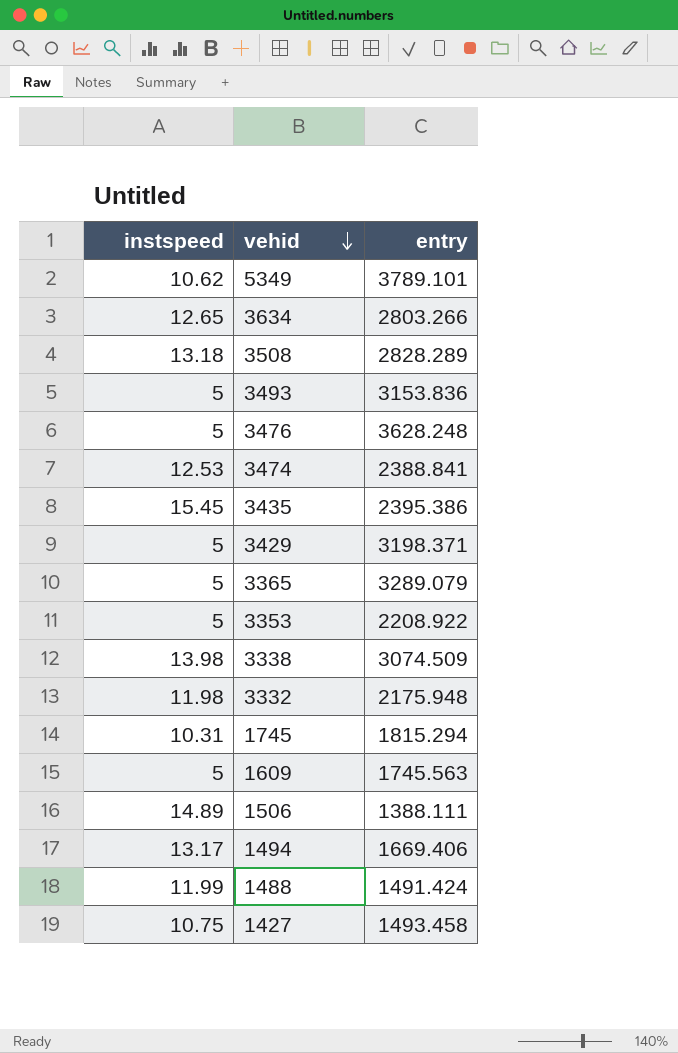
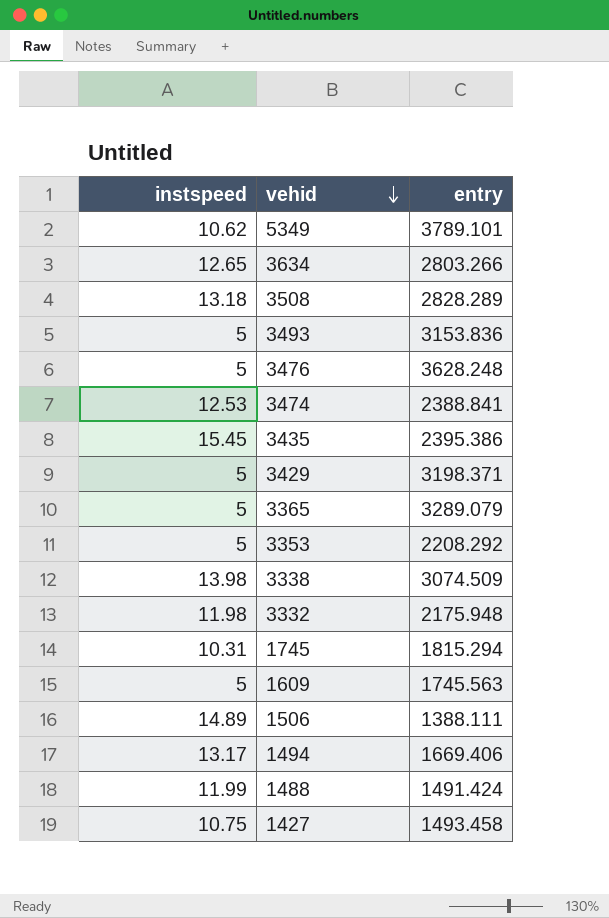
3353 | entry: 2208.922 -> 2208.292

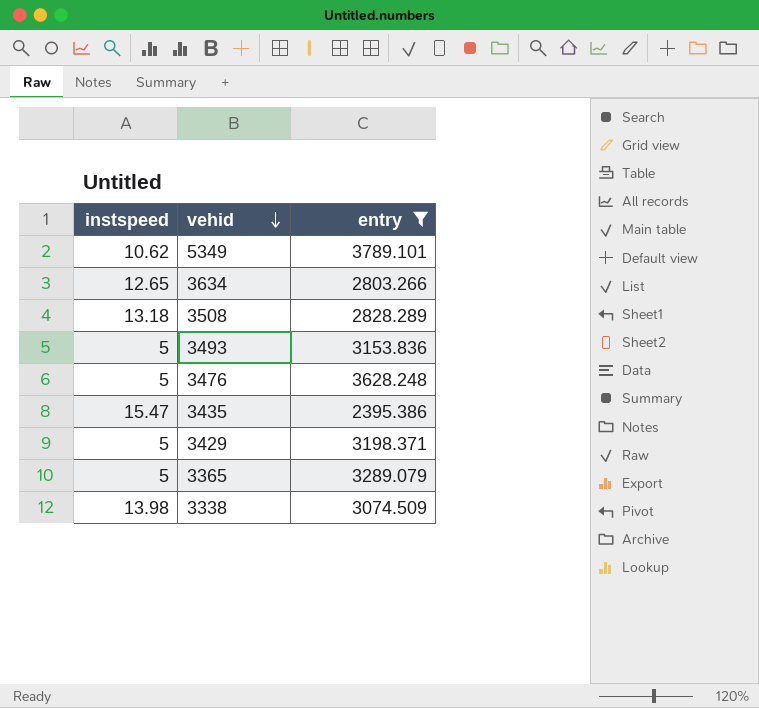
filter: none -> entry >= 2395.386
3435 | instspeed: 15.45 -> 15.47

